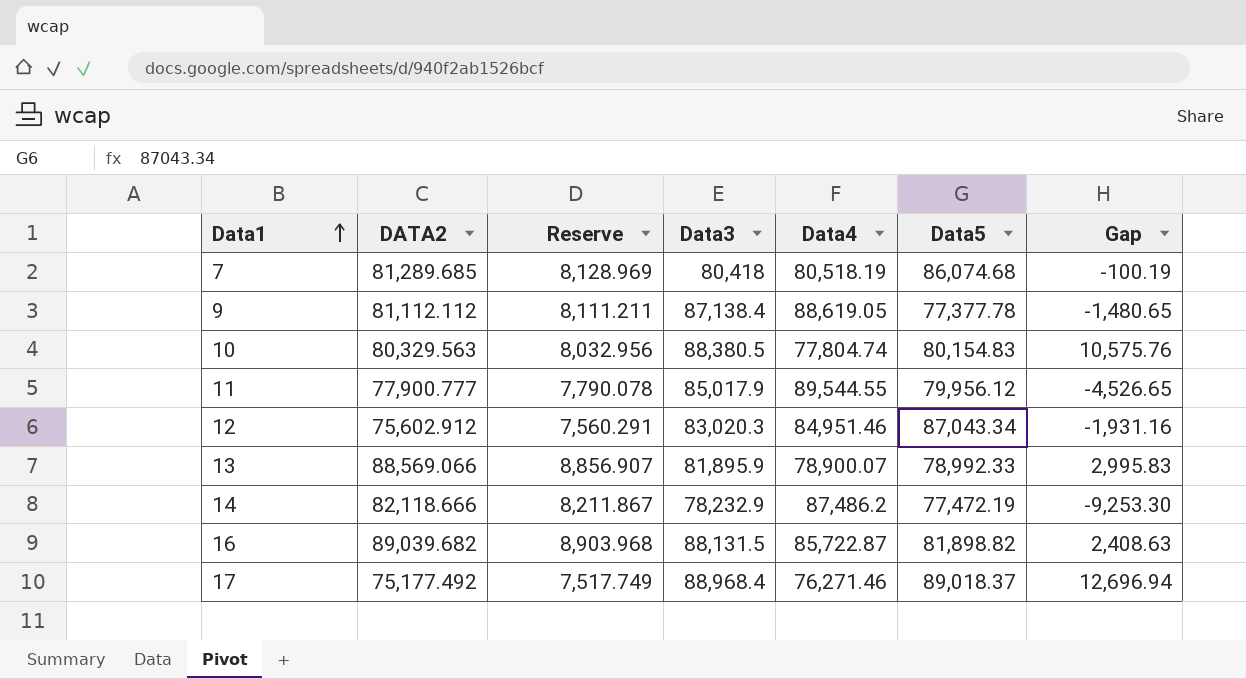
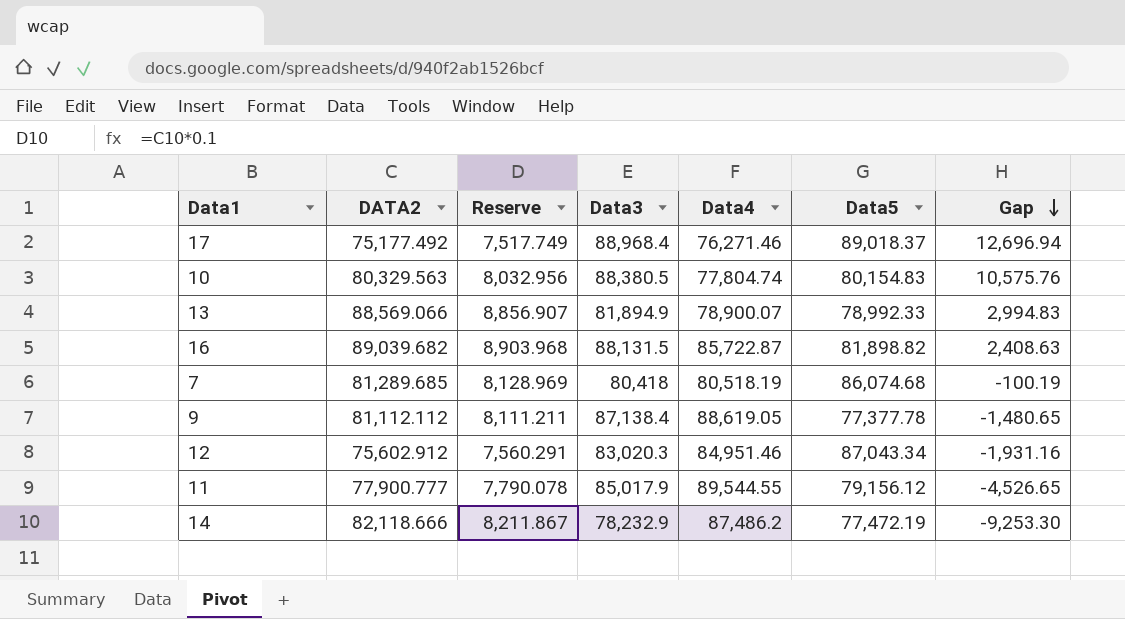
row order: Data1 ascending -> Gap descending
13 | Data3: 81,895.9 -> 81,894.9
13 | Gap: 2,995.83 -> 2,994.83
11 | Data5: 79,956.12 -> 79,156.12

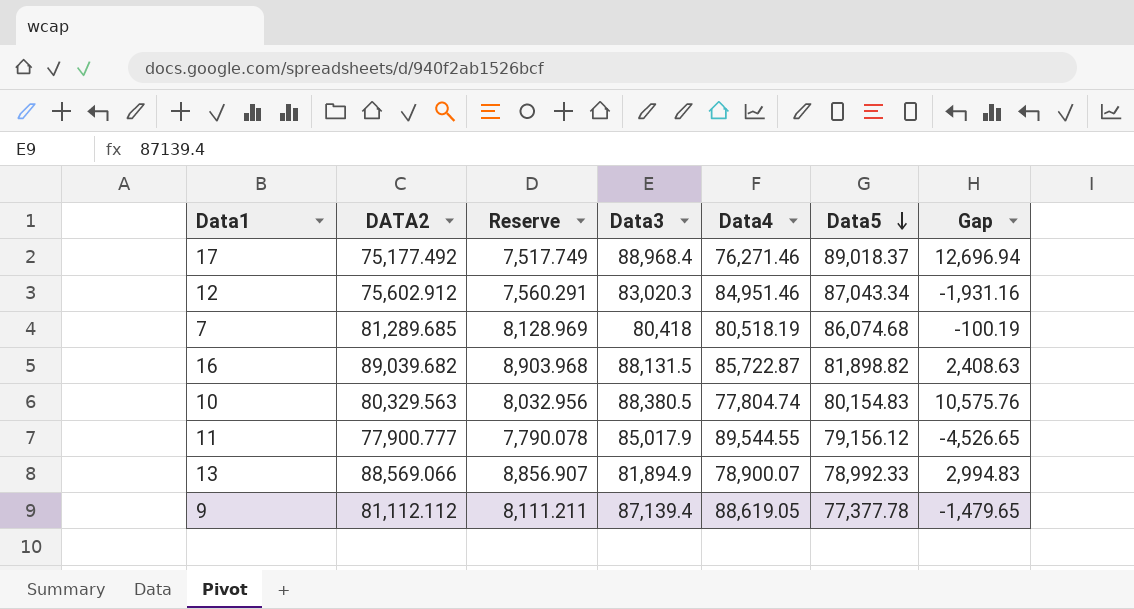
row order: Gap descending -> Data5 descending
row 14: 82,118.666 | 8,211.867 | 78,232.9 | 87,486.2 | 77,472.19 | -9,253.30 -> none
9 | Data3: 87,138.4 -> 87,139.4
9 | Gap: -1,480.65 -> -1,479.65

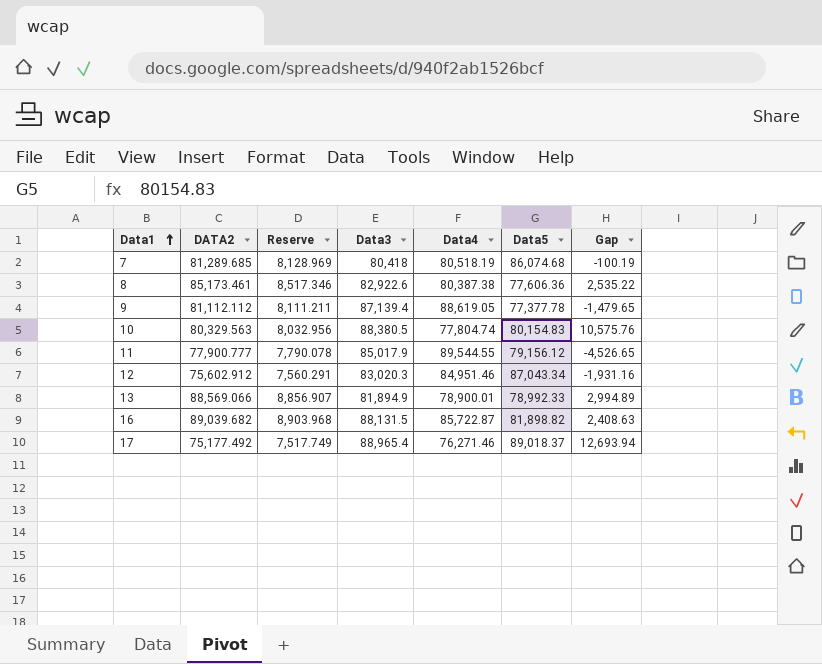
row order: Data5 descending -> Data1 ascending
row 8: none -> 85,173.461 | 8,517.346 | 82,922.6 | 80,387.38 | 77,606.36 | 2,535.22
13 | Data4: 78,900.07 -> 78,900.01
13 | Gap: 2,994.83 -> 2,994.89
17 | Data3: 88,968.4 -> 88,965.4
17 | Gap: 12,696.94 -> 12,693.94

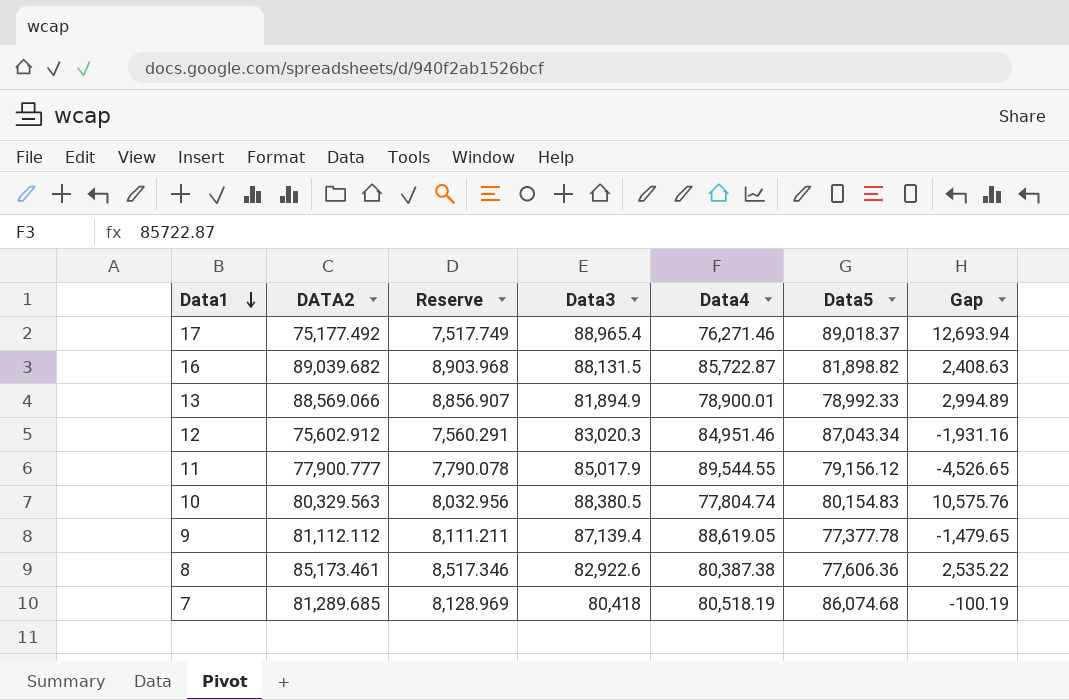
row order: Data1 ascending -> Data1 descending

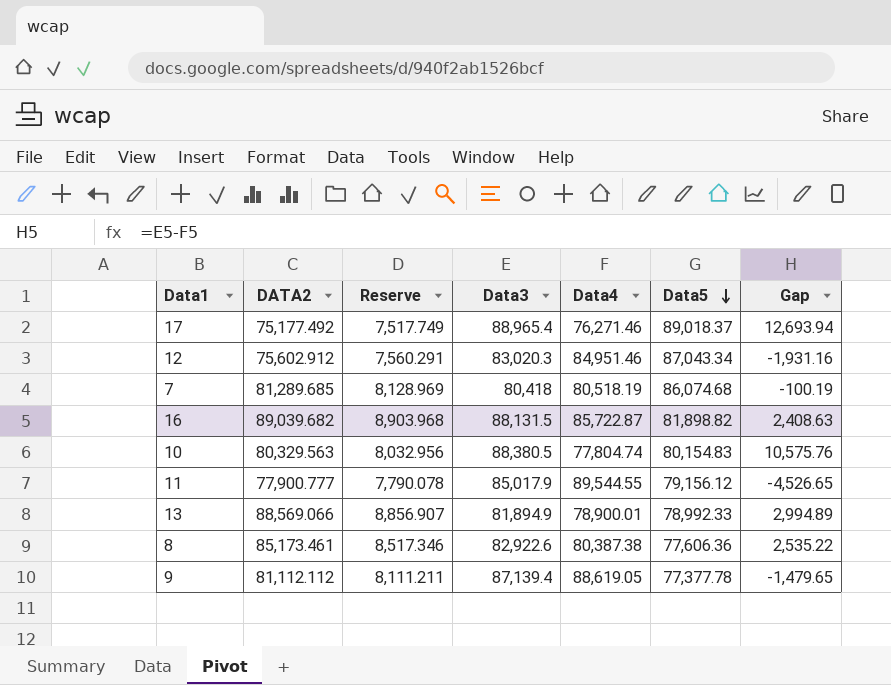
row order: Data1 descending -> Data5 descending

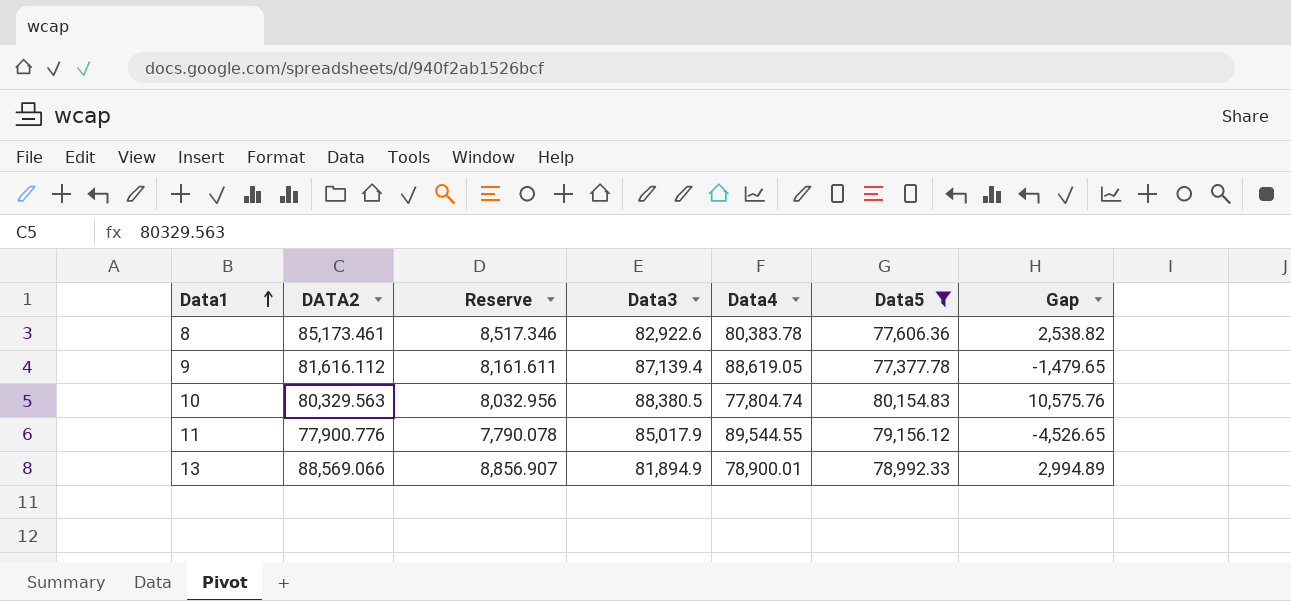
filter: none -> Data5 <= 80,154.83
row order: Data5 descending -> Data1 ascending
8 | Data4: 80,387.38 -> 80,383.78
8 | Gap: 2,535.22 -> 2,538.82
9 | DATA2: 81,112.112 -> 81,616.112
9 | Reserve: 8,111.211 -> 8,161.611
11 | DATA2: 77,900.777 -> 77,900.776

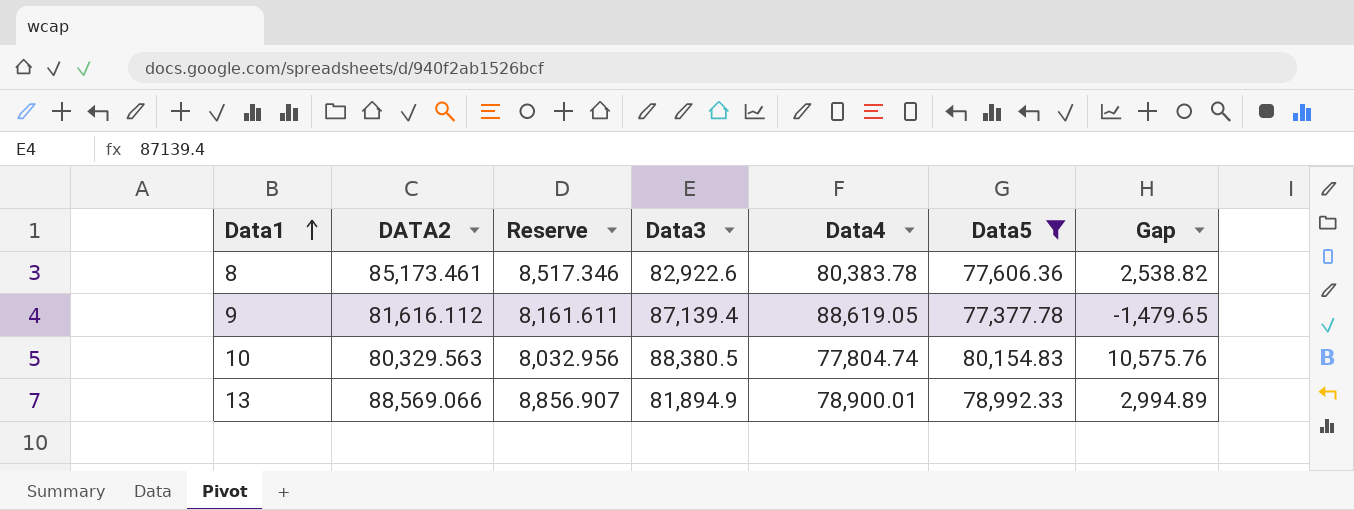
row 11: 77,900.776 | 7,790.078 | 85,017.9 | 89,544.55 | 79,156.12 | -4,526.65 -> none

